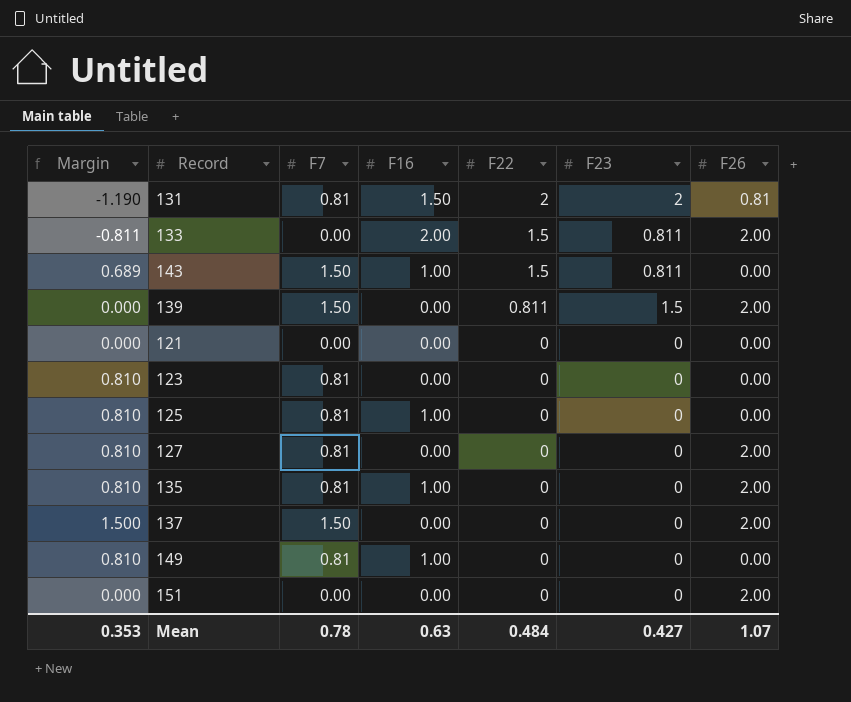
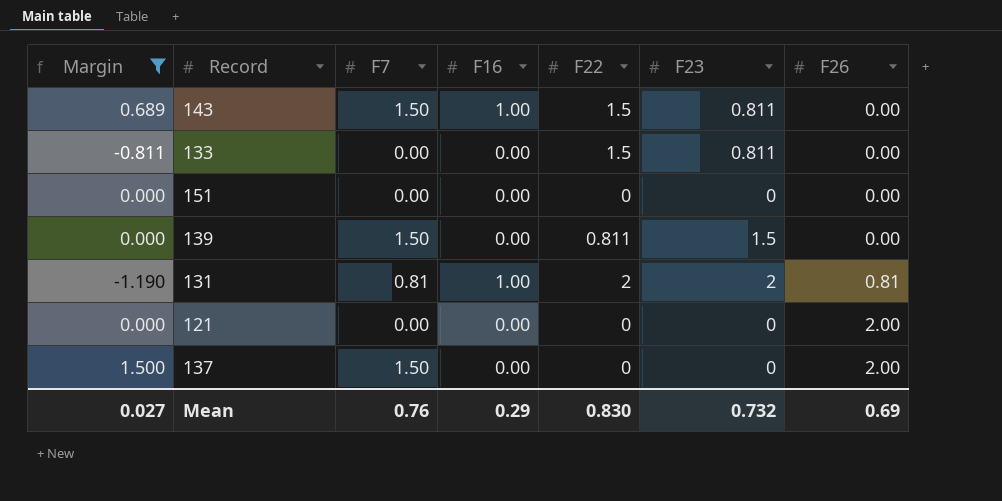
filter: none -> Margin != 0.810
row order: F22 descending -> F26 ascending
133 | F16: 2.00 -> 0.00
133 | F26: 2.00 -> 0.00
151 | F26: 2.00 -> 0.00
139 | F26: 2.00 -> 0.00
131 | F16: 1.50 -> 1.00
121 | F26: 0.00 -> 2.00
Mean | Margin: 0.353 -> 0.027
Mean | F7: 0.78 -> 0.76
Mean | F16: 0.63 -> 0.29
Mean | F22: 0.484 -> 0.830
Mean | F23: 0.427 -> 0.732
Mean | F26: 1.07 -> 0.69

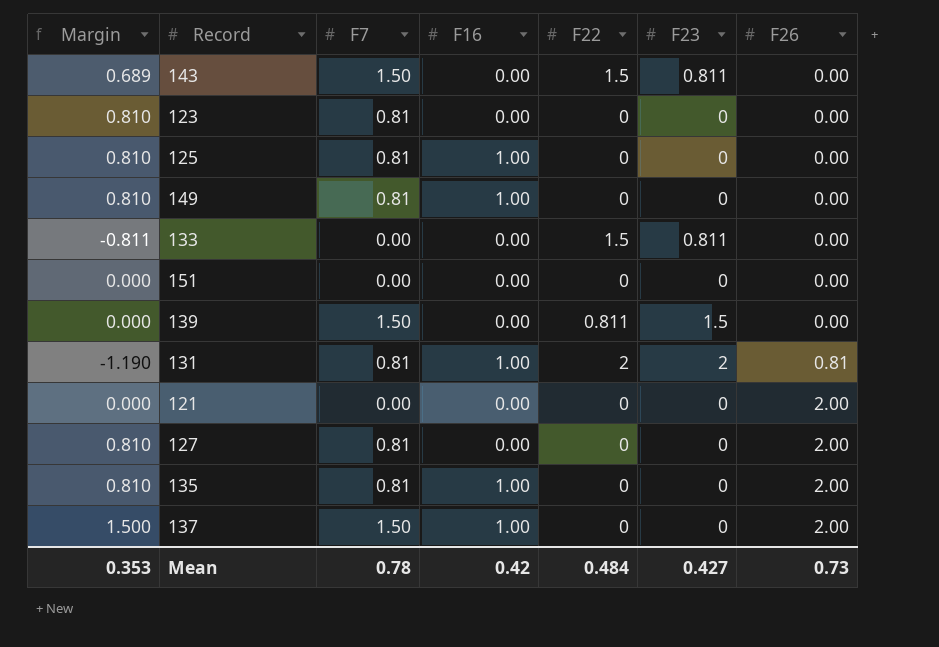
filter: Margin != 0.810 -> none
143 | F16: 1.00 -> 0.00
137 | F16: 0.00 -> 1.00
Mean | Margin: 0.027 -> 0.353
Mean | F7: 0.76 -> 0.78
Mean | F16: 0.29 -> 0.42
Mean | F22: 0.830 -> 0.484
Mean | F23: 0.732 -> 0.427
Mean | F26: 0.69 -> 0.73

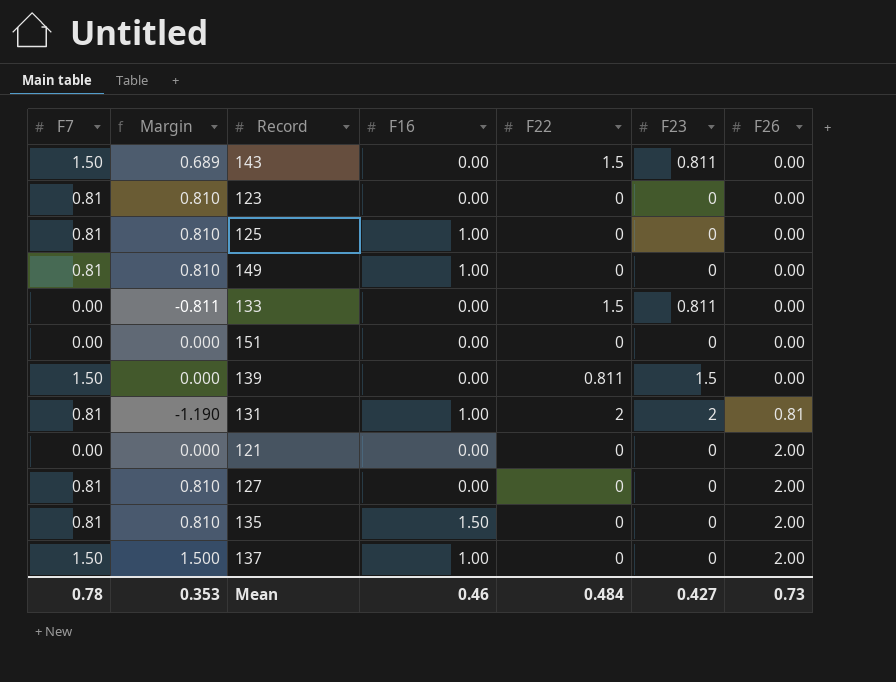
column F7 | position: 3 -> 1
135 | F16: 1.00 -> 1.50
Mean | F16: 0.42 -> 0.46

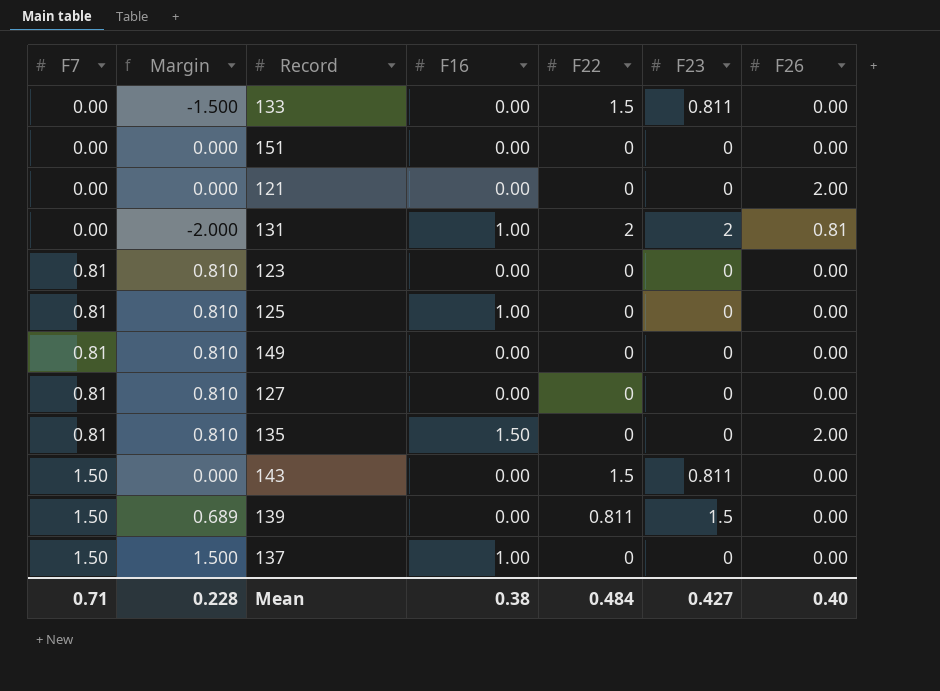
row order: F26 ascending -> F7 ascending
column Margin | formula: [F7] - [F23] -> [F7] - [F22]
131 | F7: 0.81 -> 0.00
149 | F16: 1.00 -> 0.00
127 | F26: 2.00 -> 0.00
137 | F26: 2.00 -> 0.00
Mean | F7: 0.78 -> 0.71
Mean | Margin: 0.353 -> 0.228
Mean | F16: 0.46 -> 0.38
Mean | F26: 0.73 -> 0.40

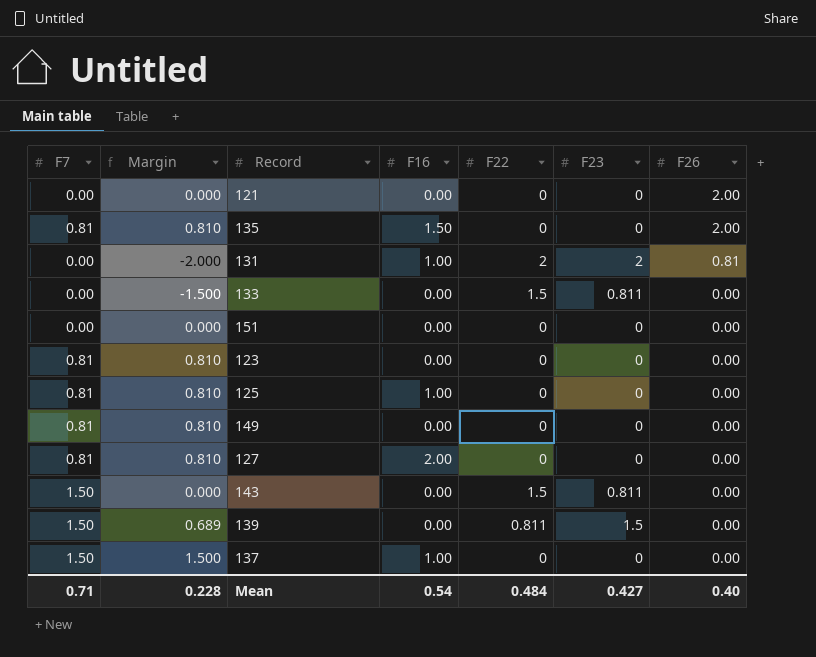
row order: F7 ascending -> F26 descending
127 | F16: 0.00 -> 2.00
Mean | F16: 0.38 -> 0.54

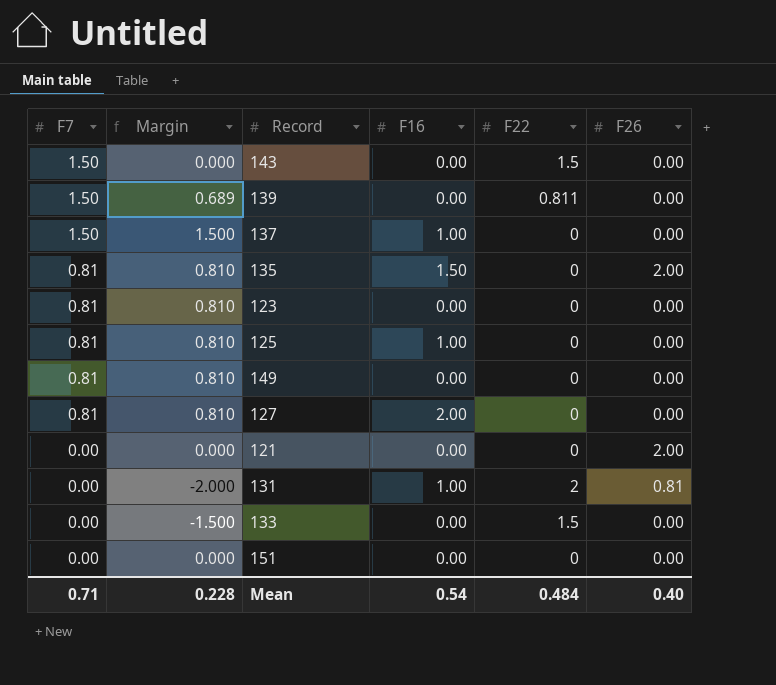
row order: F26 descending -> F7 descending
column F23 | position: 6 -> none

